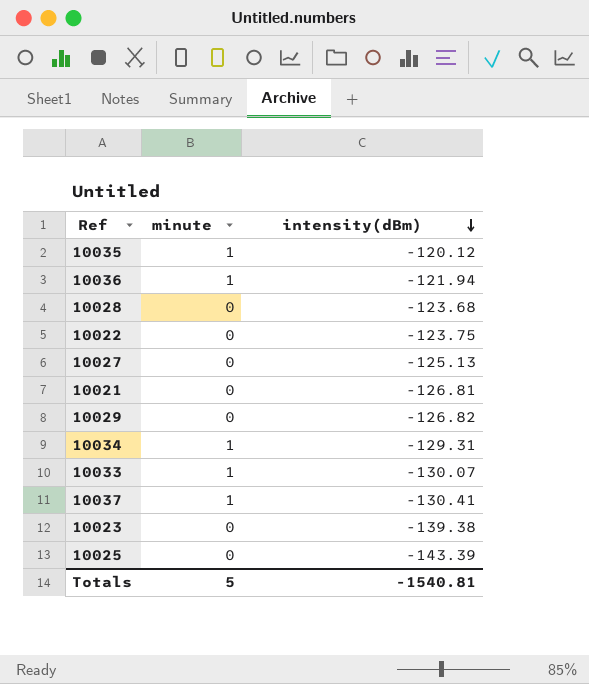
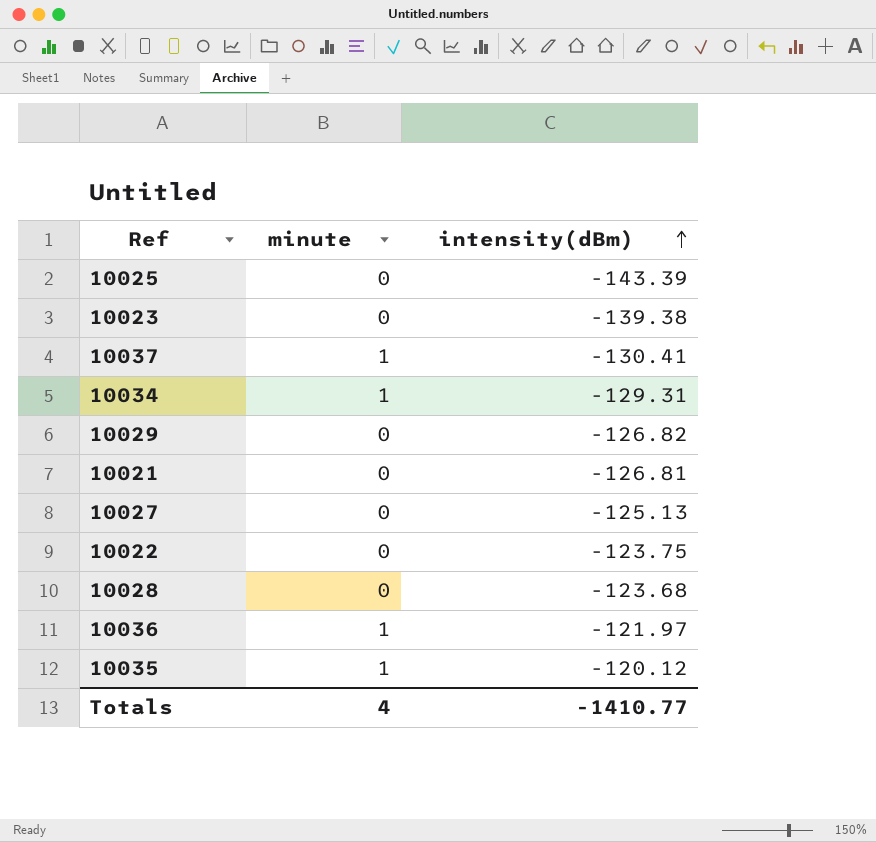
row order: intensity(dBm) descending -> intensity(dBm) ascending
row 10033: 1 | -130.07 -> none
10036 | intensity(dBm): -121.94 -> -121.97
Totals | minute: 5 -> 4
Totals | intensity(dBm): -1540.81 -> -1410.77

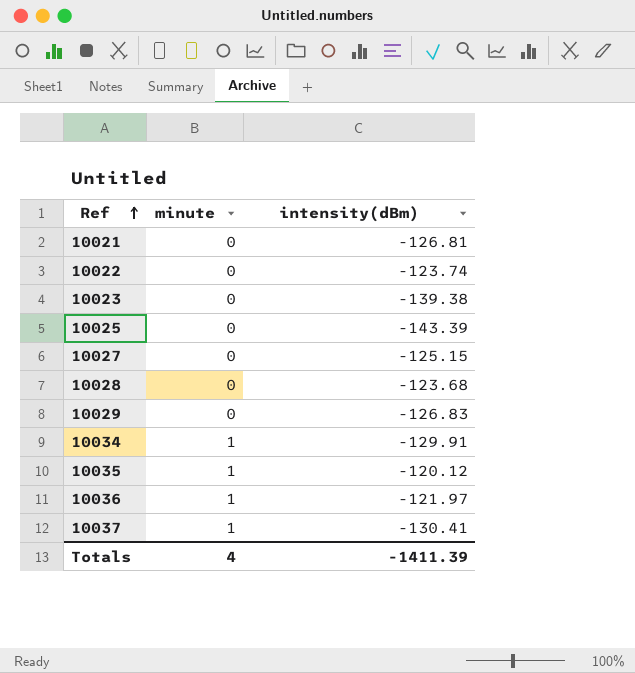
row order: intensity(dBm) ascending -> Ref ascending
10022 | intensity(dBm): -123.75 -> -123.74
10027 | intensity(dBm): -125.13 -> -125.15
10029 | intensity(dBm): -126.82 -> -126.83
10034 | intensity(dBm): -129.31 -> -129.91
Totals | intensity(dBm): -1410.77 -> -1411.39

